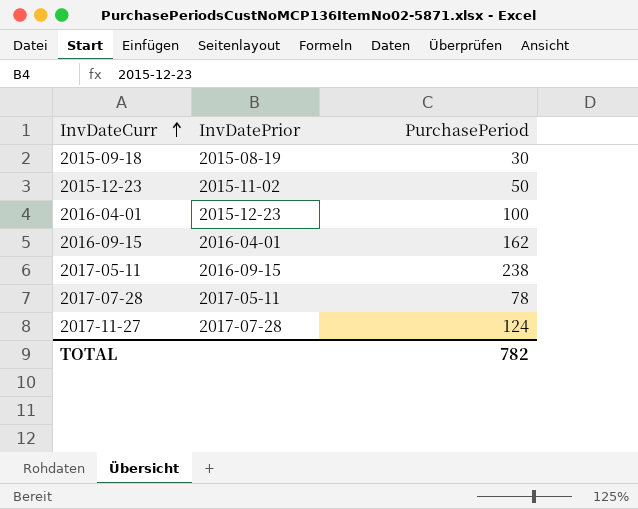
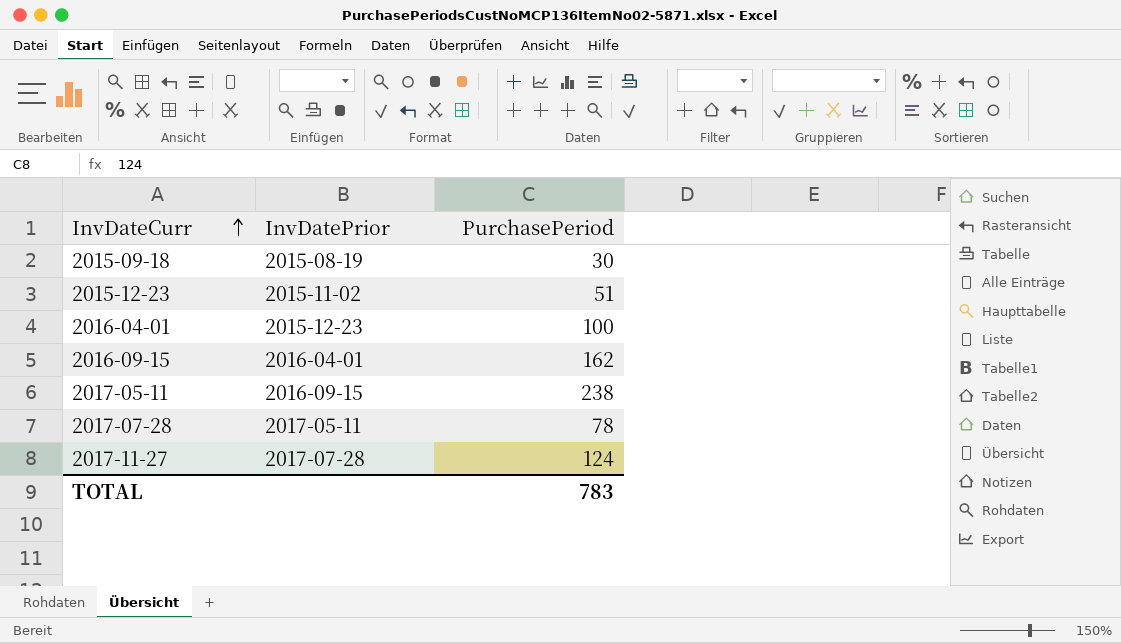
2015-12-23 | PurchasePeriod: 50 -> 51
TOTAL | PurchasePeriod: 782 -> 783

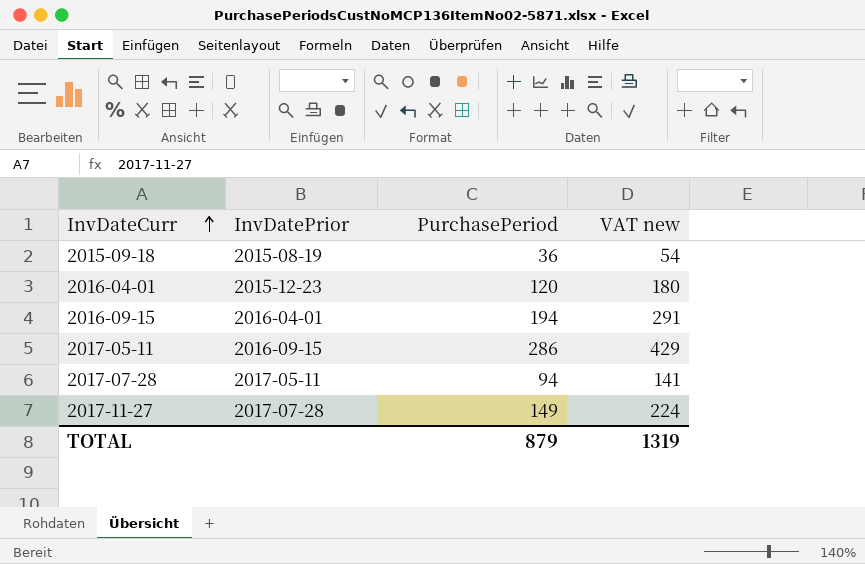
column VAT new | formula: none -> [PurchasePeriod] * 1.5
row 2015-12-23: 2015-11-02 | 51 -> none
2015-09-18 | PurchasePeriod: 30 -> 36
2016-04-01 | PurchasePeriod: 100 -> 120
2016-09-15 | PurchasePeriod: 162 -> 194
2017-05-11 | PurchasePeriod: 238 -> 286
2017-07-28 | PurchasePeriod: 78 -> 94
2017-11-27 | PurchasePeriod: 124 -> 149
TOTAL | PurchasePeriod: 783 -> 879

